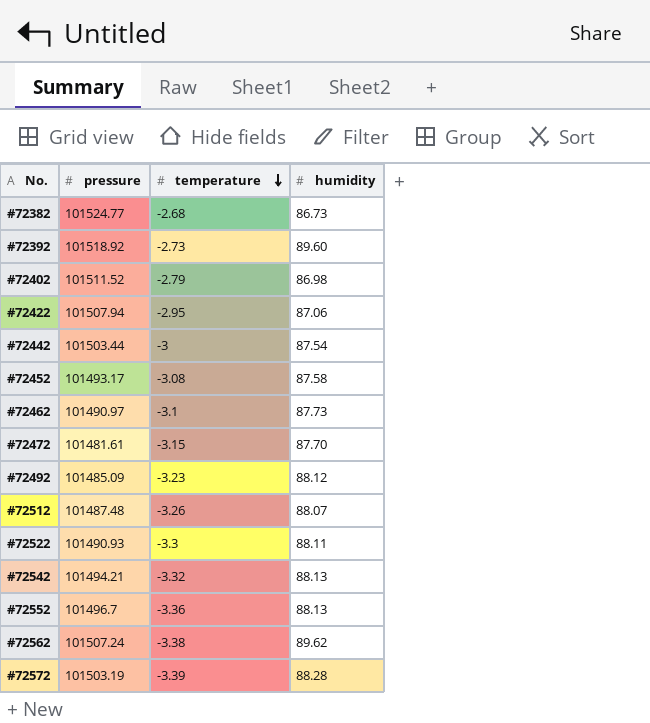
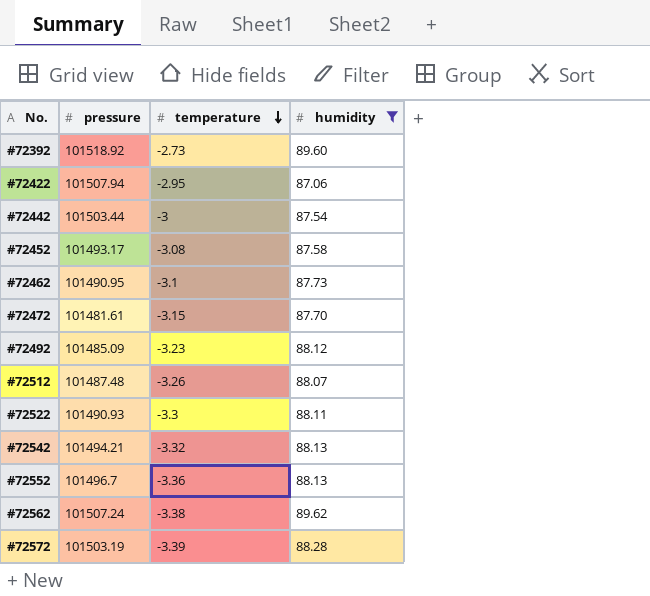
filter: none -> humidity >= 87.06
#72462 | pressure: 101490.97 -> 101490.95

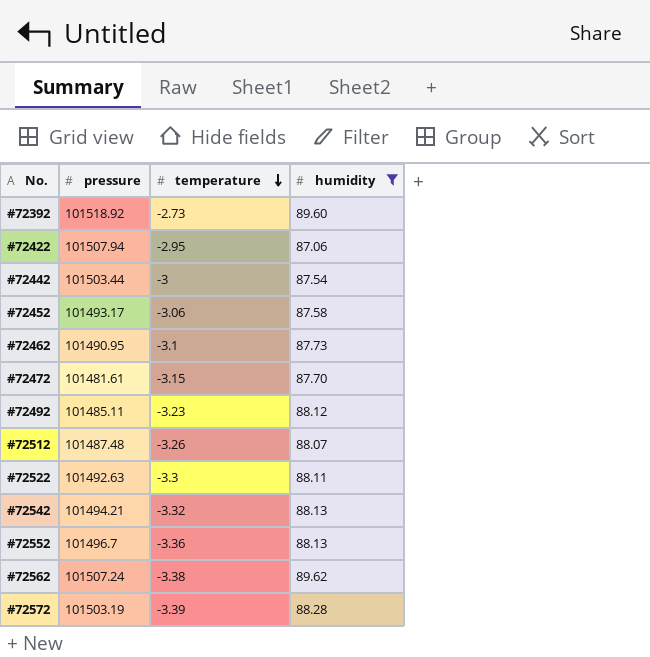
#72452 | temperature: -3.08 -> -3.06
#72492 | pressure: 101485.09 -> 101485.11
#72522 | pressure: 101490.93 -> 101492.63

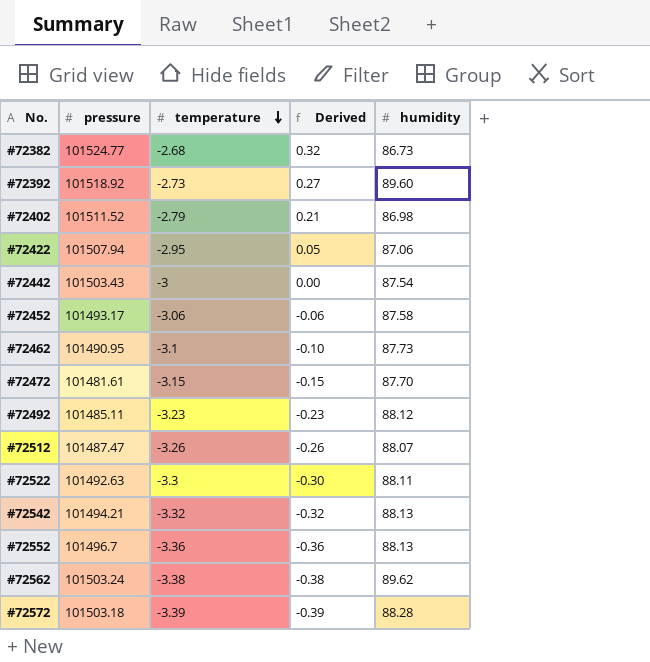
filter: humidity >= 87.06 -> none
column Derived | formula: none -> [temperature] + 3
#72442 | pressure: 101503.44 -> 101503.43
#72512 | pressure: 101487.48 -> 101487.47
#72562 | pressure: 101507.24 -> 101503.24
#72572 | pressure: 101503.19 -> 101503.18

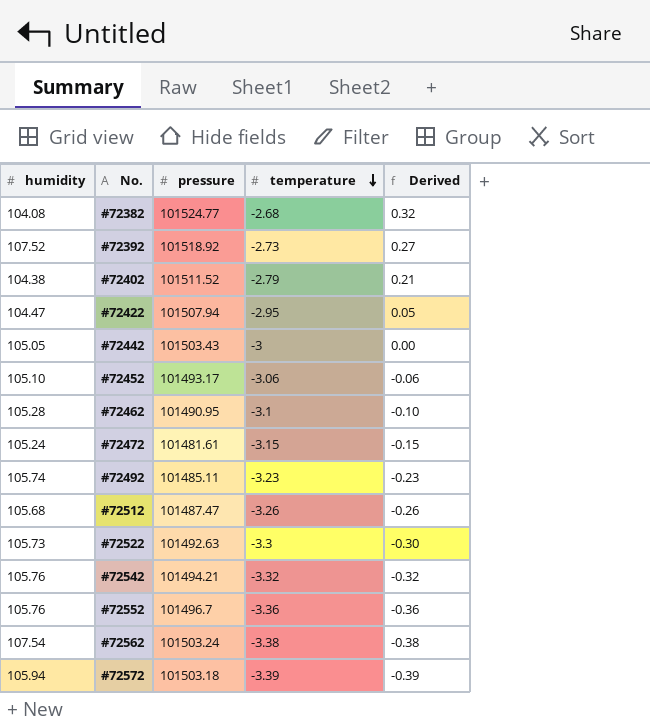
column humidity | position: 5 -> 1
#72382 | humidity: 86.73 -> 104.08
#72392 | humidity: 89.60 -> 107.52
#72402 | humidity: 86.98 -> 104.38
#72422 | humidity: 87.06 -> 104.47
#72442 | humidity: 87.54 -> 105.05
#72452 | humidity: 87.58 -> 105.10
#72462 | humidity: 87.73 -> 105.28
#72472 | humidity: 87.70 -> 105.24
#72492 | humidity: 88.12 -> 105.74
#72512 | humidity: 88.07 -> 105.68
#72522 | humidity: 88.11 -> 105.73
#72542 | humidity: 88.13 -> 105.76
#72552 | humidity: 88.13 -> 105.76
#72562 | humidity: 89.62 -> 107.54
#72572 | humidity: 88.28 -> 105.94

